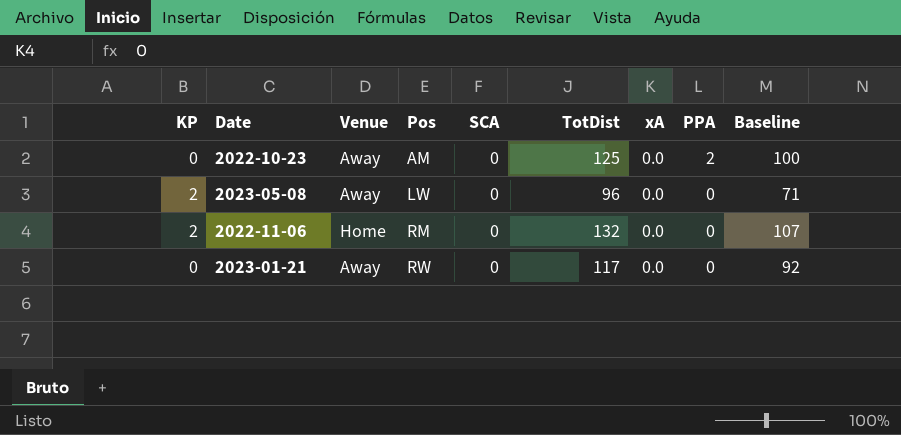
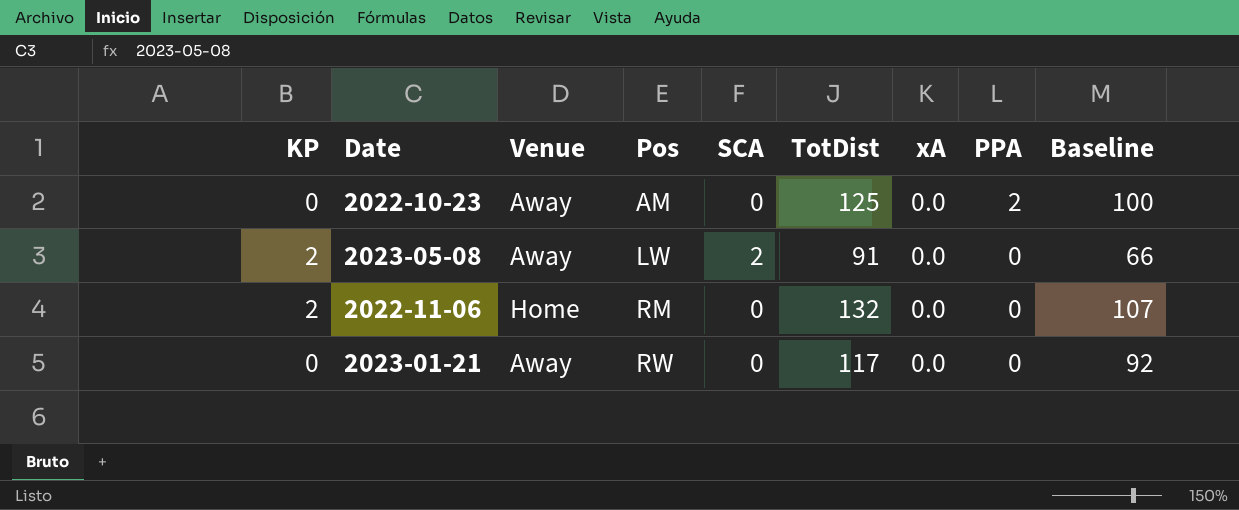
2023-05-08 | SCA: 0 -> 2
2023-05-08 | TotDist: 96 -> 91
2023-05-08 | Baseline: 71 -> 66

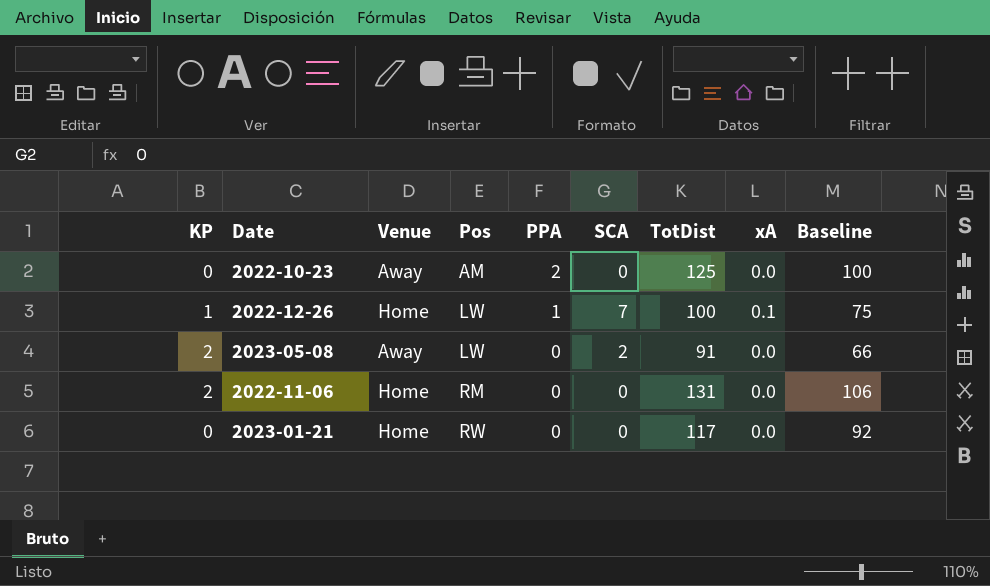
column PPA | position: 8 -> 5
row 2022-12-26: none -> 1 | Home | LW | 1 | 7 | 100 | 0.1 | 75
2022-11-06 | TotDist: 132 -> 131
2022-11-06 | Baseline: 107 -> 106
2023-01-21 | Venue: Away -> Home

